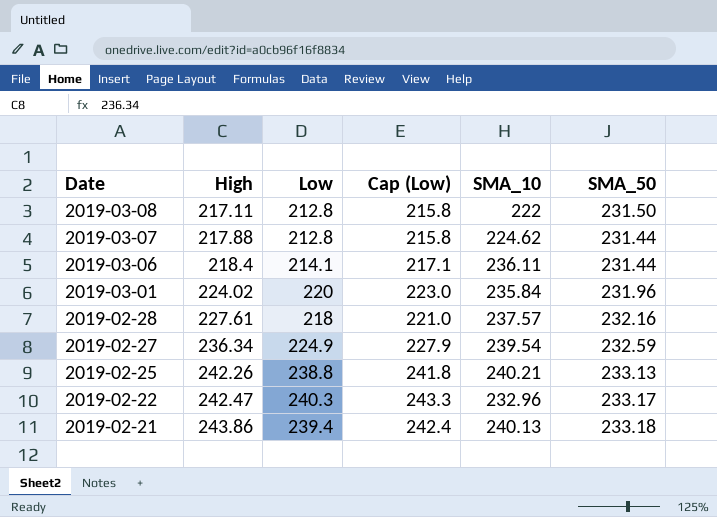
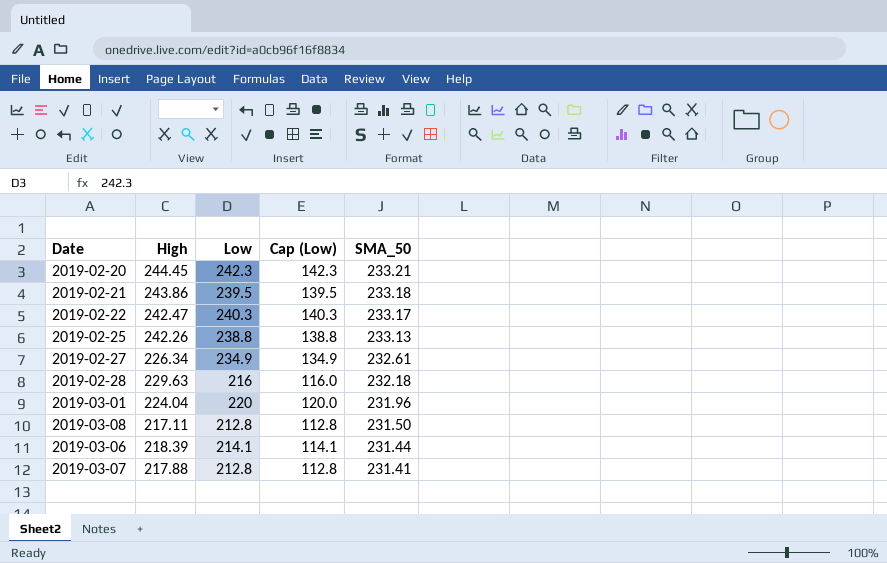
row order: Date descending -> SMA_50 descending
column SMA_10 | position: 5 -> none
column Cap (Low) | formula: [Low] + 3 -> [Low] - 100
row 2019-02-20: none -> 244.45 | 242.3 | 142.3 | 233.21
2019-02-21 | Low: 239.4 -> 239.5
2019-02-27 | High: 236.34 -> 226.34
2019-02-27 | Low: 224.9 -> 234.9
2019-02-27 | SMA_50: 232.59 -> 232.61
2019-02-28 | High: 227.61 -> 229.63
2019-02-28 | Low: 218 -> 216
2019-02-28 | SMA_50: 232.16 -> 232.18
2019-03-01 | High: 224.02 -> 224.04
2019-03-06 | High: 218.4 -> 218.39
2019-03-07 | SMA_50: 231.44 -> 231.41

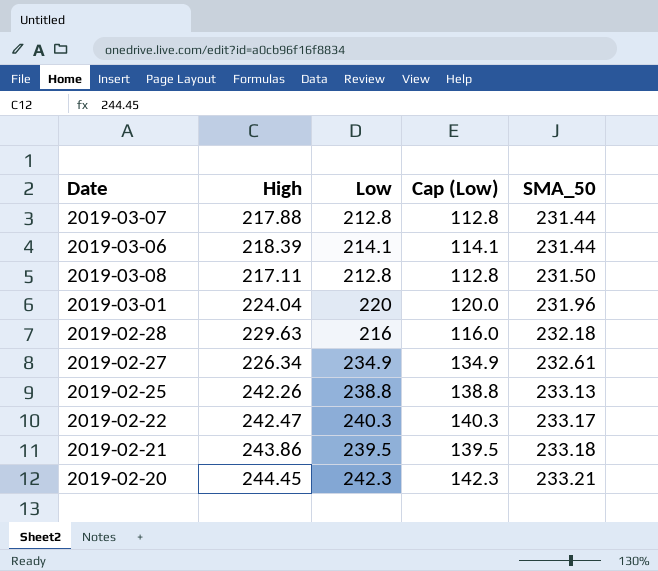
row order: SMA_50 descending -> SMA_50 ascending
2019-03-07 | SMA_50: 231.41 -> 231.44

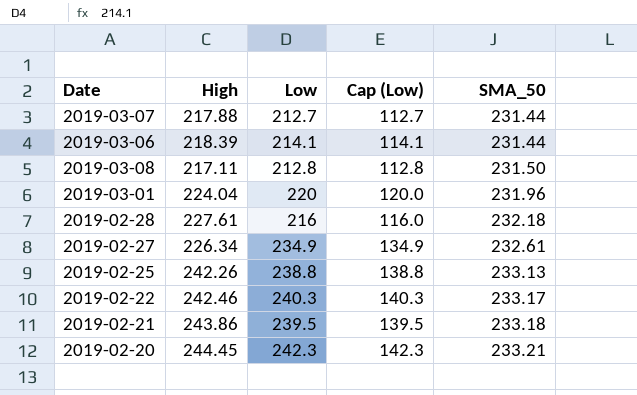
2019-03-07 | Low: 212.8 -> 212.7
2019-03-07 | Cap (Low): 112.8 -> 112.7
2019-02-28 | High: 229.63 -> 227.61
2019-02-22 | High: 242.47 -> 242.46

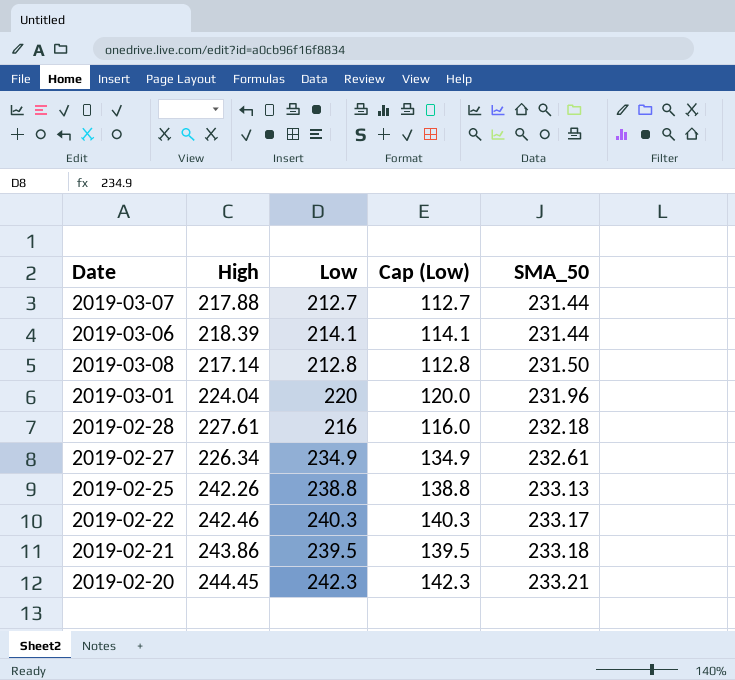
2019-03-08 | High: 217.11 -> 217.14

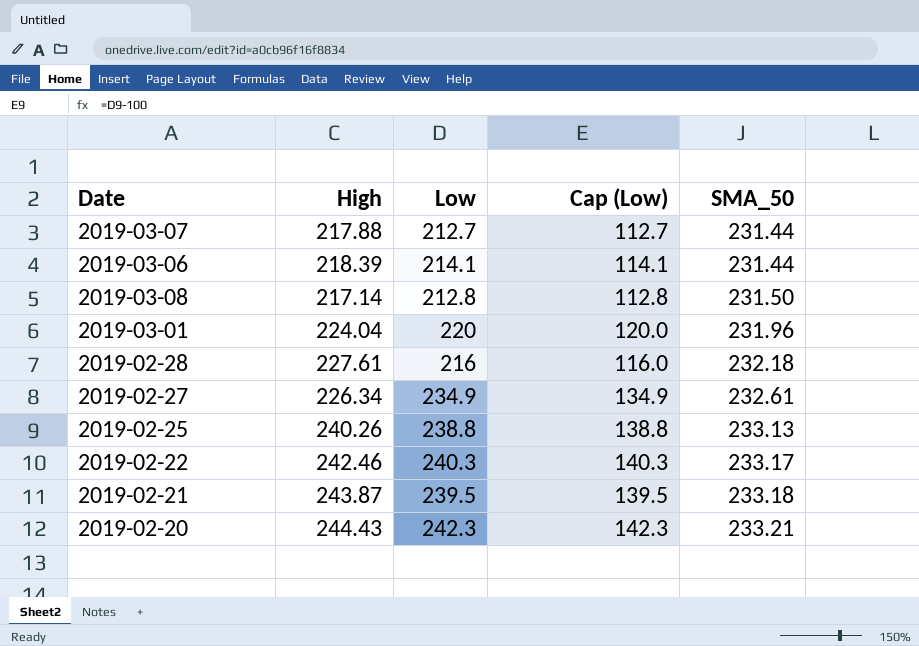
2019-02-25 | High: 242.26 -> 240.26
2019-02-21 | High: 243.86 -> 243.87
2019-02-20 | High: 244.45 -> 244.43

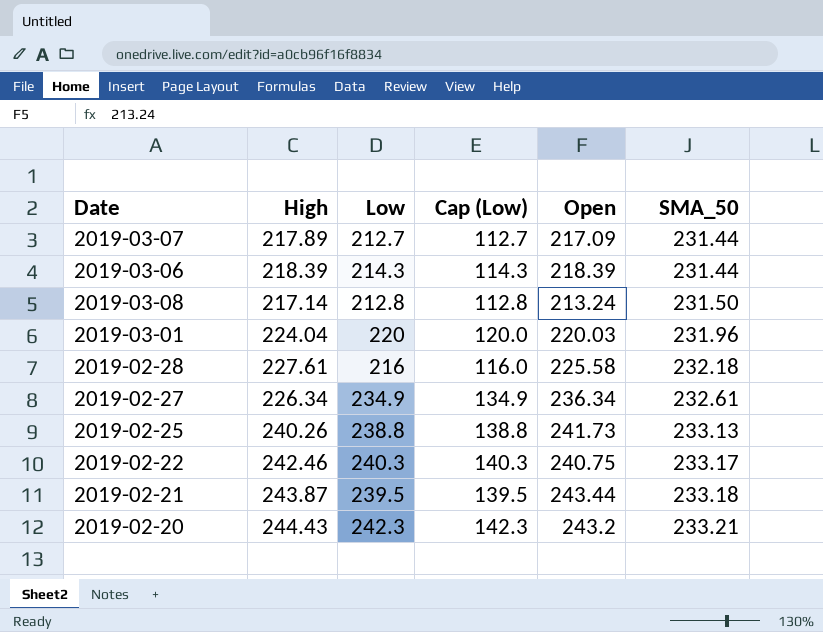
column Open | position: none -> 5
2019-03-07 | High: 217.88 -> 217.89
2019-03-06 | Low: 214.1 -> 214.3
2019-03-06 | Cap (Low): 114.1 -> 114.3

